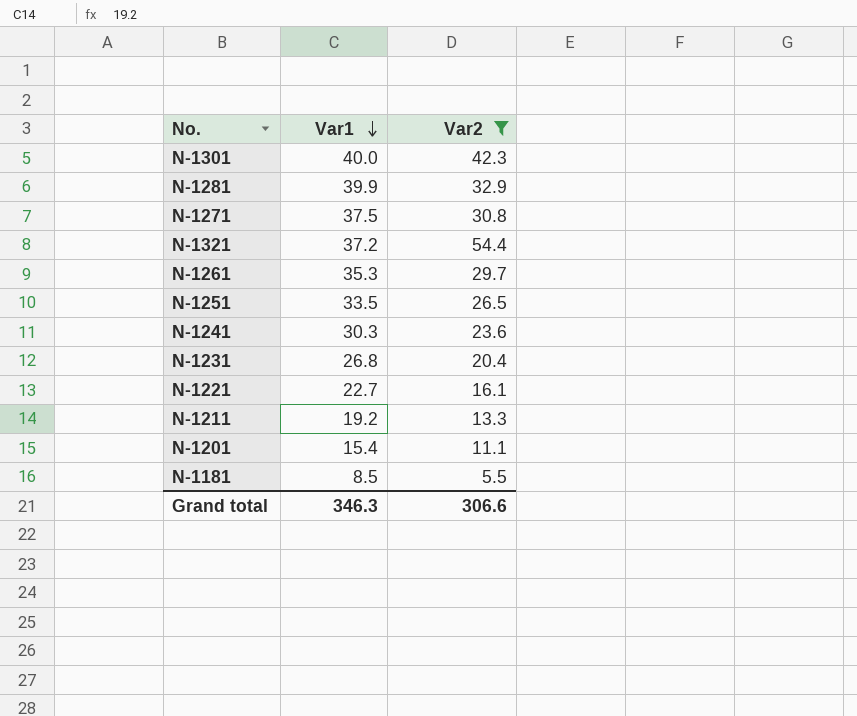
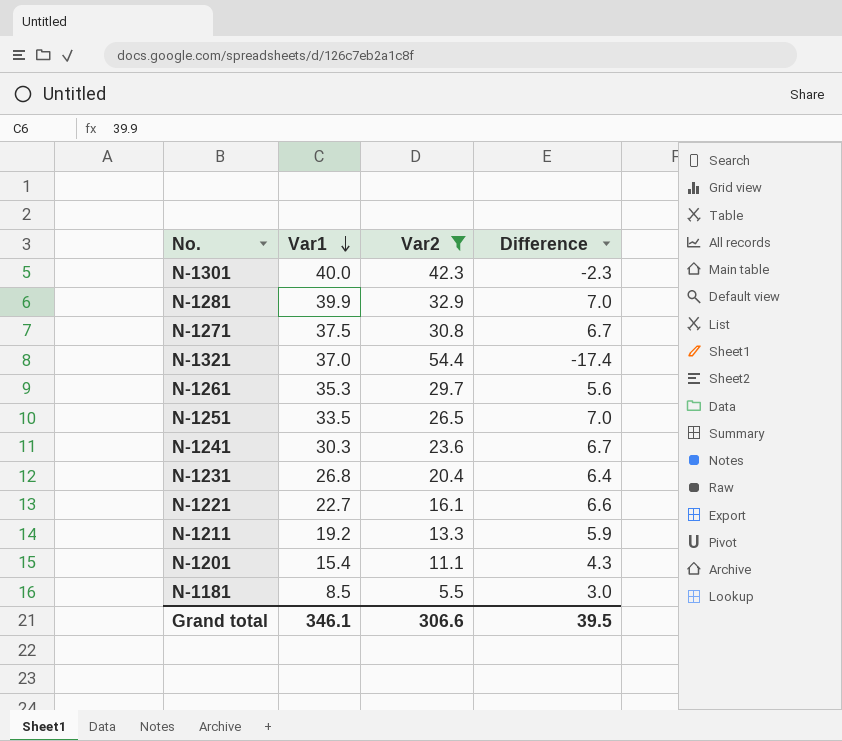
column Difference | formula: none -> [Var1] - [Var2]
N-1321 | Var1: 37.2 -> 37.0
Grand total | Var1: 346.3 -> 346.1

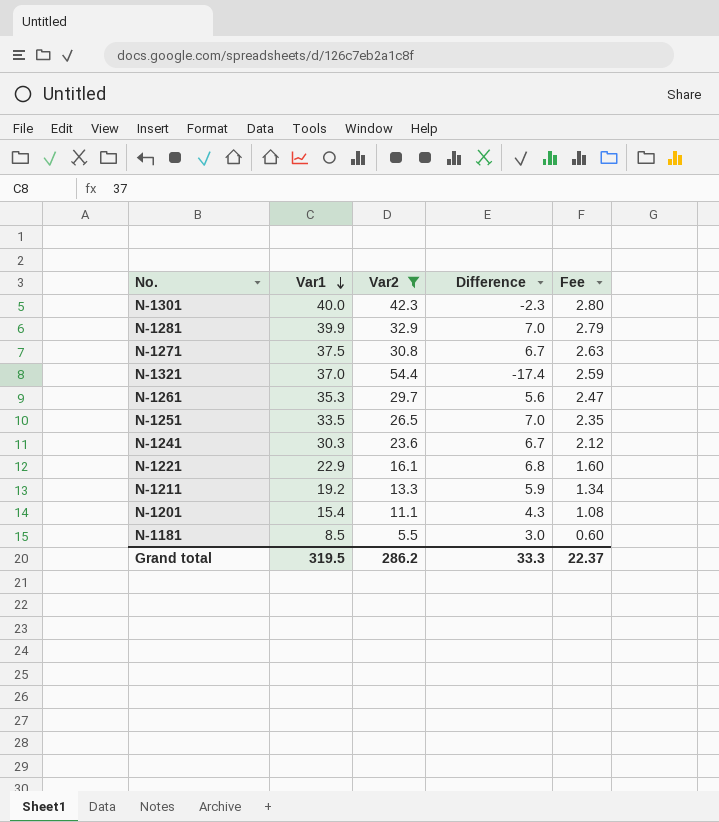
column Fee | formula: none -> [Var1] * 0.07
row N-1231: 26.8 | 20.4 | 6.4 -> none
N-1221 | Var1: 22.7 -> 22.9
N-1221 | Difference: 6.6 -> 6.8
Grand total | Var1: 346.1 -> 319.5
Grand total | Var2: 306.6 -> 286.2
Grand total | Difference: 39.5 -> 33.3

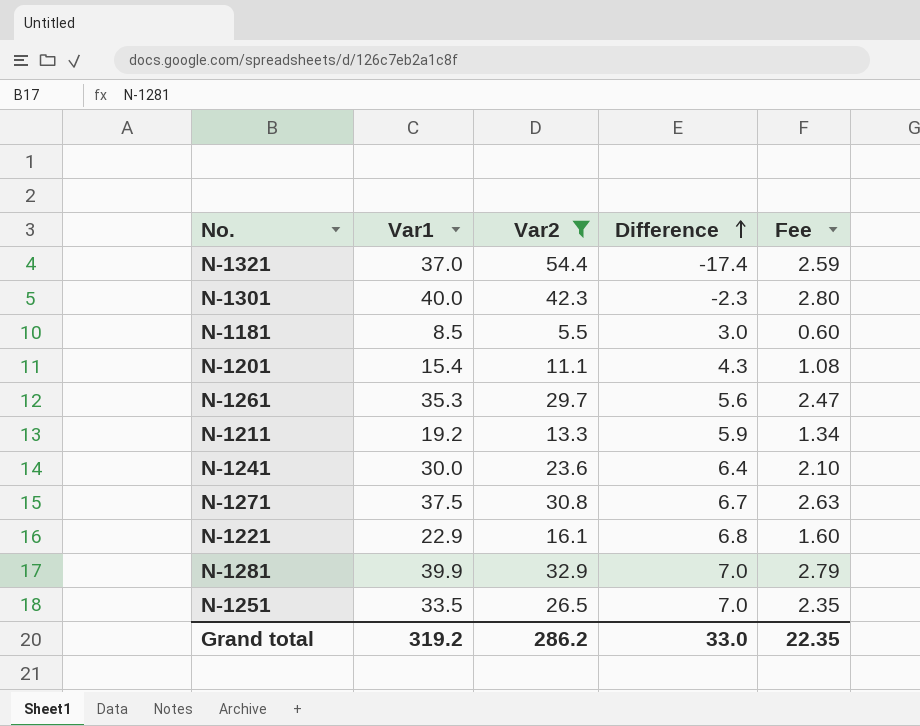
row order: Var1 descending -> Difference ascending
N-1241 | Var1: 30.3 -> 30.0
N-1241 | Difference: 6.7 -> 6.4
N-1241 | Fee: 2.12 -> 2.10
Grand total | Var1: 319.5 -> 319.2
Grand total | Difference: 33.3 -> 33.0
Grand total | Fee: 22.37 -> 22.35

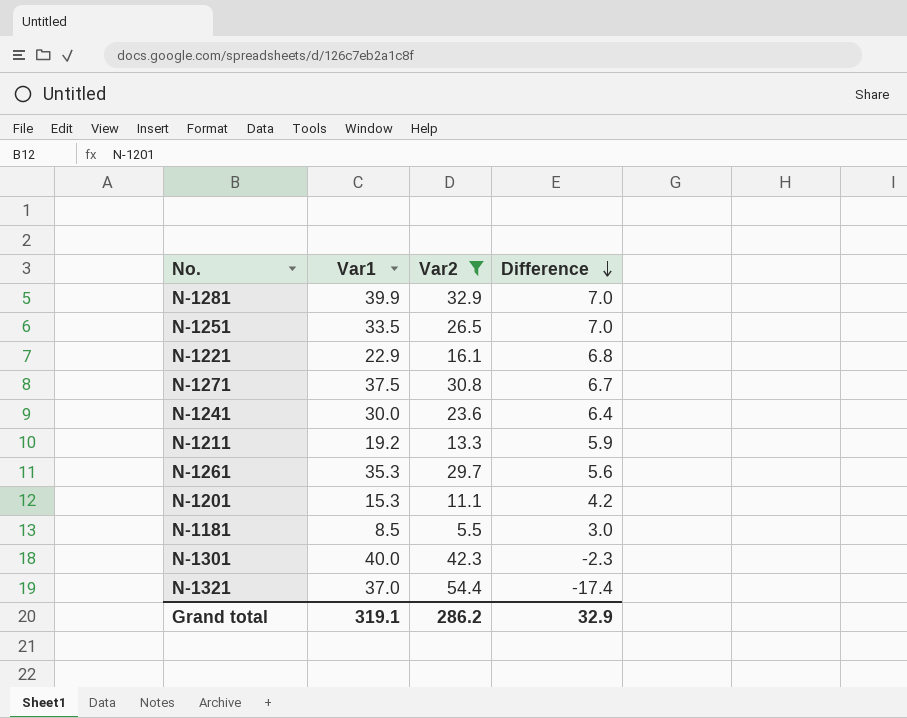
row order: Difference ascending -> Difference descending
column Fee | formula: [Var1] * 0.07 -> none
N-1201 | Var1: 15.4 -> 15.3
N-1201 | Difference: 4.3 -> 4.2
Grand total | Var1: 319.2 -> 319.1
Grand total | Difference: 33.0 -> 32.9

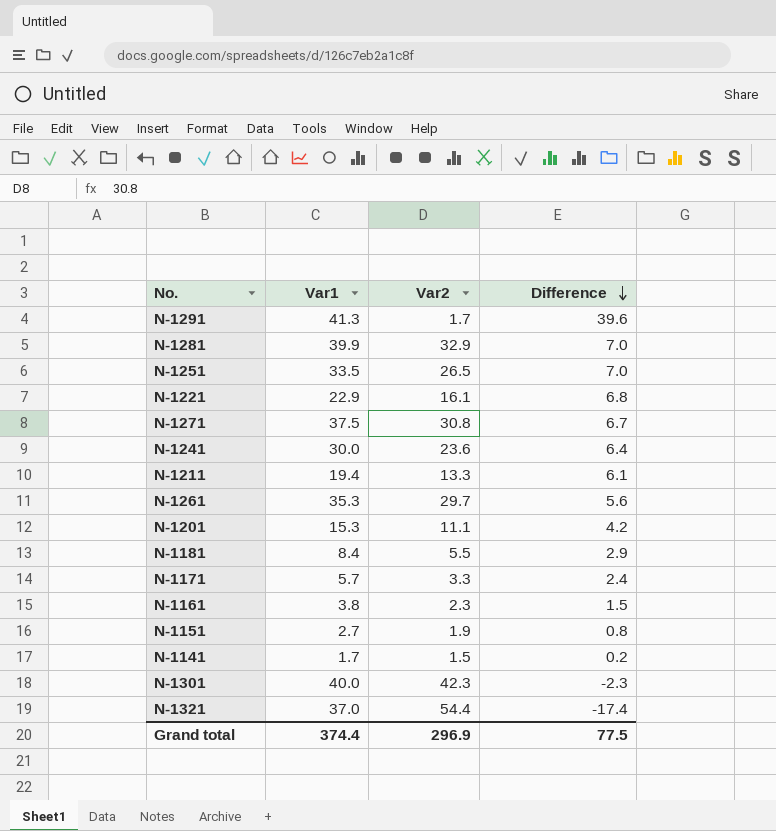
filter: Var2 >= 5.5 -> none
N-1211 | Var1: 19.2 -> 19.4
N-1211 | Difference: 5.9 -> 6.1
N-1181 | Var1: 8.5 -> 8.4
N-1181 | Difference: 3.0 -> 2.9
Grand total | Var1: 319.1 -> 374.4
Grand total | Var2: 286.2 -> 296.9
Grand total | Difference: 32.9 -> 77.5

